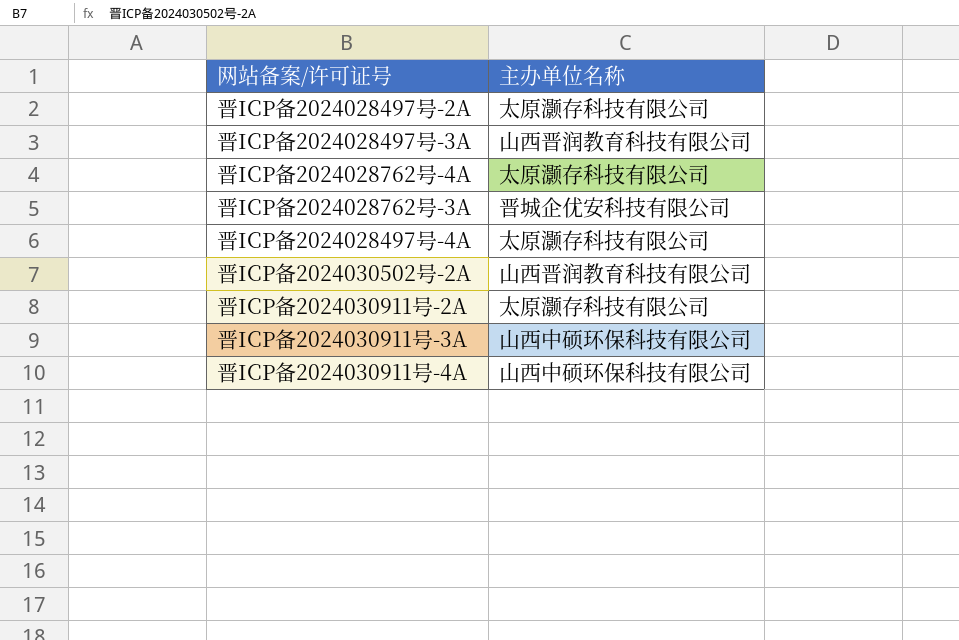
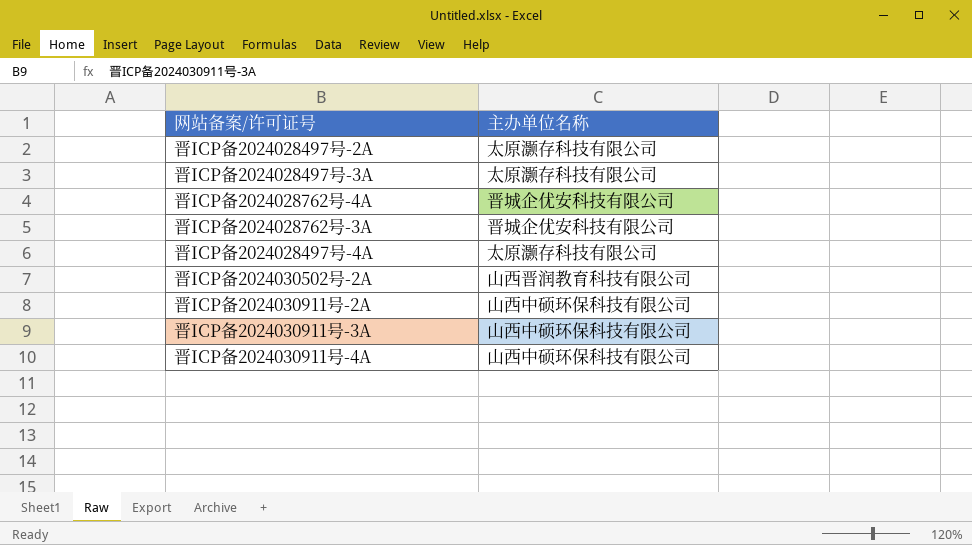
晋ICP备2024028497号-3A | 主办单位名称: 山西晋润教育科技有限公司 -> 太原灏存科技有限公司
晋ICP备2024028762号-4A | 主办单位名称: 太原灏存科技有限公司 -> 晋城企优安科技有限公司
晋ICP备2024030911号-2A | 主办单位名称: 太原灏存科技有限公司 -> 山西中硕环保科技有限公司

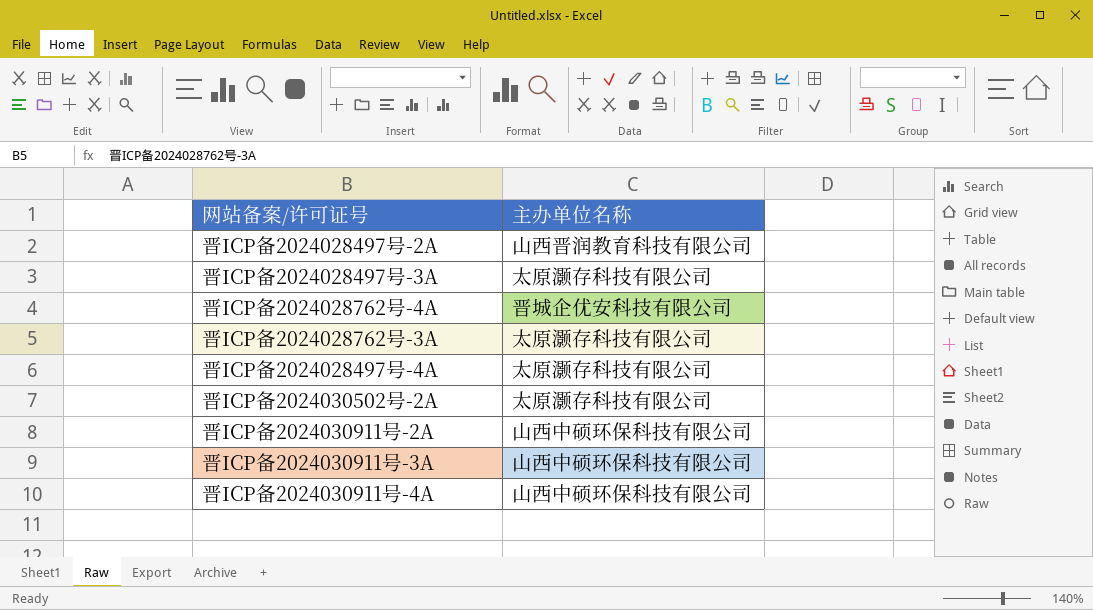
晋ICP备2024028497号-2A | 主办单位名称: 太原灏存科技有限公司 -> 山西晋润教育科技有限公司
晋ICP备2024028762号-3A | 主办单位名称: 晋城企优安科技有限公司 -> 太原灏存科技有限公司
晋ICP备2024030502号-2A | 主办单位名称: 山西晋润教育科技有限公司 -> 太原灏存科技有限公司

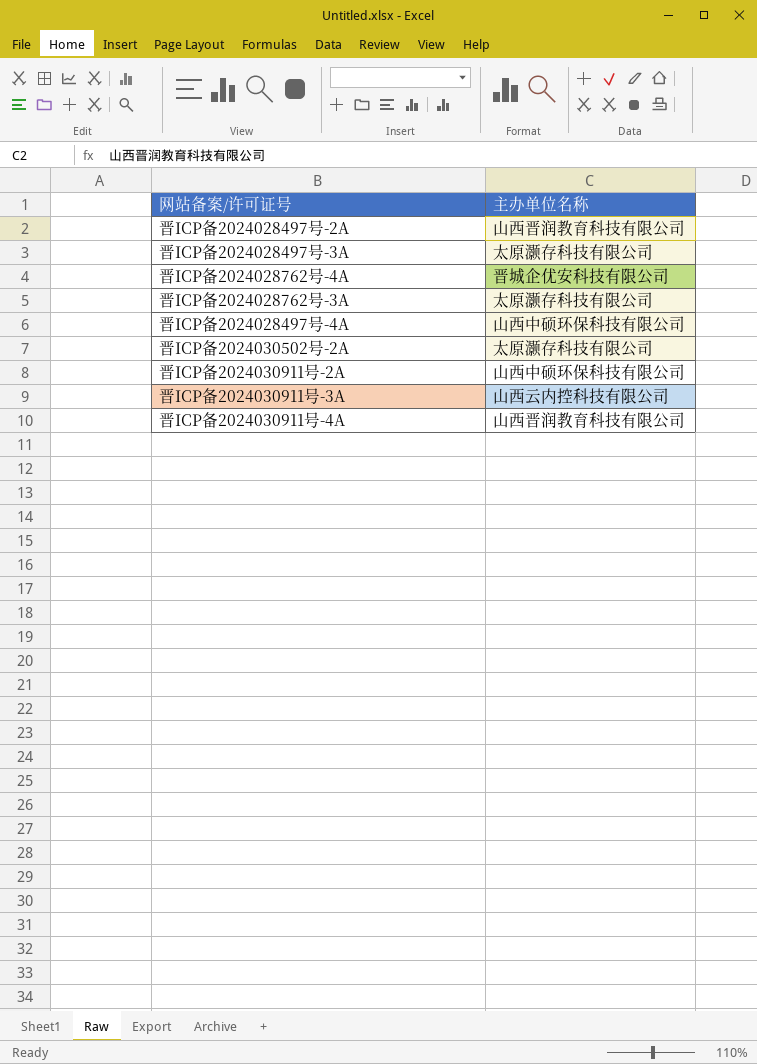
晋ICP备2024028497号-4A | 主办单位名称: 太原灏存科技有限公司 -> 山西中硕环保科技有限公司
晋ICP备2024030911号-3A | 主办单位名称: 山西中硕环保科技有限公司 -> 山西云内控科技有限公司
晋ICP备2024030911号-4A | 主办单位名称: 山西中硕环保科技有限公司 -> 山西晋润教育科技有限公司

